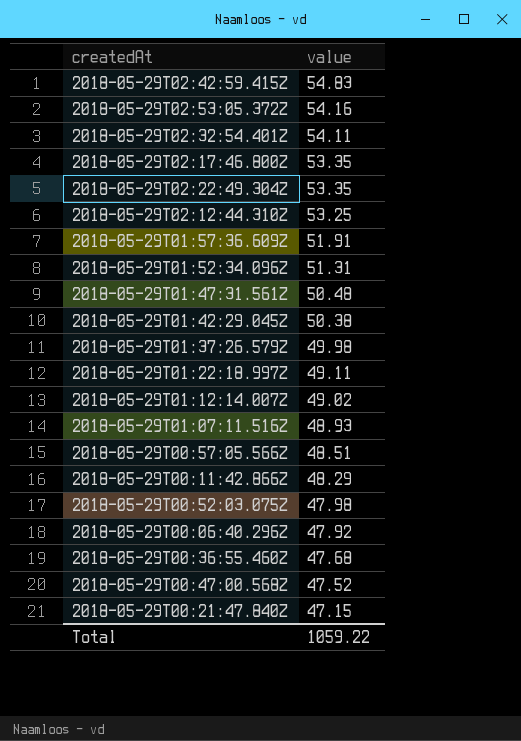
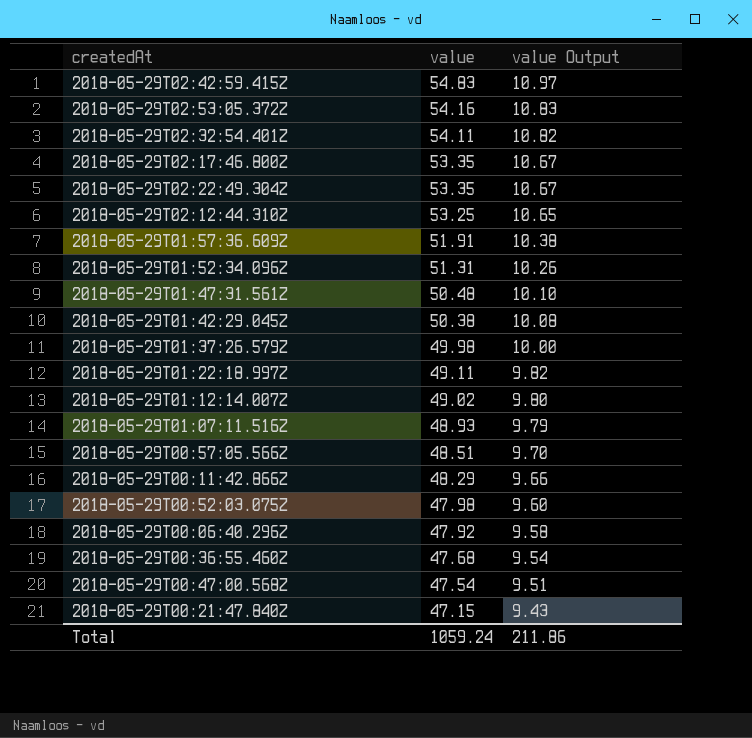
column value Output | formula: none -> [value] * 0.2
2018-05-29T00:47:00.568Z | value: 47.52 -> 47.54
Total | value: 1059.22 -> 1059.24

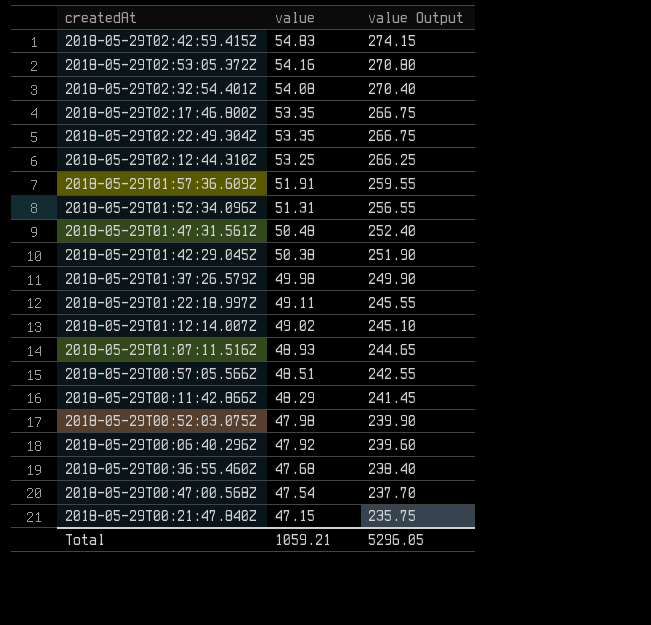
column value Output | formula: [value] * 0.2 -> [value] * 5
2018-05-29T02:32:54.401Z | value: 54.11 -> 54.08
Total | value: 1059.24 -> 1059.21
Total | value Output: 211.86 -> 5296.05

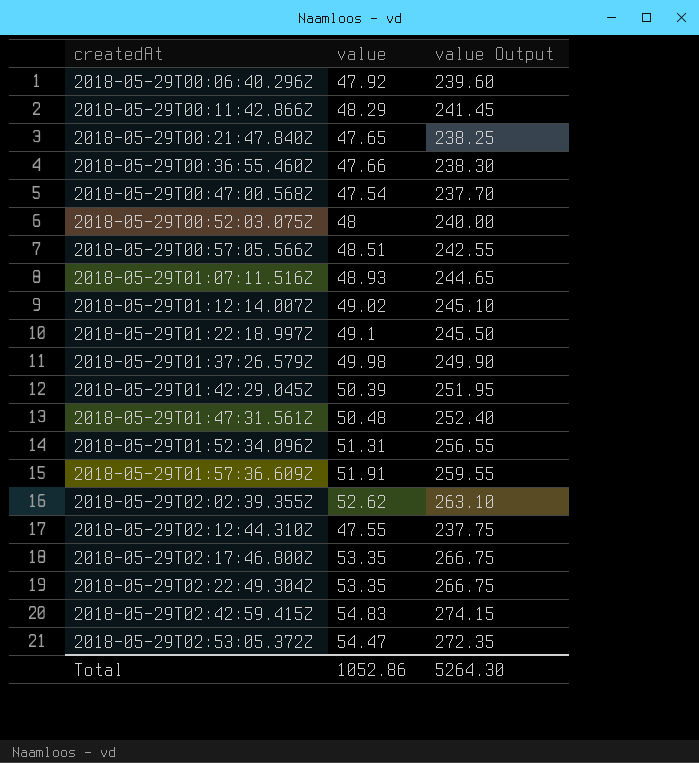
row order: value descending -> createdAt ascending
row 2018-05-29T02:32:54.401Z: 54.08 | 270.40 -> none
2018-05-29T00:21:47.840Z | value: 47.15 -> 47.65
2018-05-29T00:21:47.840Z | value Output: 235.75 -> 238.25
2018-05-29T00:36:55.460Z | value: 47.68 -> 47.66
2018-05-29T00:36:55.460Z | value Output: 238.40 -> 238.30
2018-05-29T00:52:03.075Z | value: 47.98 -> 48
2018-05-29T00:52:03.075Z | value Output: 239.90 -> 240.00
2018-05-29T01:22:18.997Z | value: 49.11 -> 49.1
2018-05-29T01:22:18.997Z | value Output: 245.55 -> 245.50
2018-05-29T01:42:29.045Z | value: 50.38 -> 50.39
2018-05-29T01:42:29.045Z | value Output: 251.90 -> 251.95
row 2018-05-29T02:02:39.355Z: none -> 52.62 | 263.10
2018-05-29T02:12:44.310Z | value: 53.25 -> 47.55
2018-05-29T02:12:44.310Z | value Output: 266.25 -> 237.75
2018-05-29T02:53:05.372Z | value: 54.16 -> 54.47
2018-05-29T02:53:05.372Z | value Output: 270.80 -> 272.35
Total | value: 1059.21 -> 1052.86
Total | value Output: 5296.05 -> 5264.30

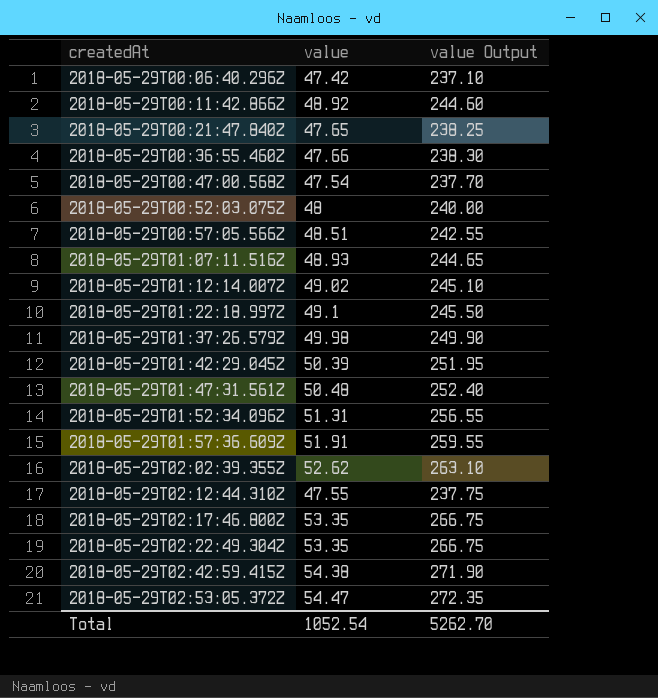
2018-05-29T00:06:40.296Z | value: 47.92 -> 47.42
2018-05-29T00:06:40.296Z | value Output: 239.60 -> 237.10
2018-05-29T00:11:42.866Z | value: 48.29 -> 48.92
2018-05-29T00:11:42.866Z | value Output: 241.45 -> 244.60
2018-05-29T02:42:59.415Z | value: 54.83 -> 54.38
2018-05-29T02:42:59.415Z | value Output: 274.15 -> 271.90
Total | value: 1052.86 -> 1052.54
Total | value Output: 5264.30 -> 5262.70

